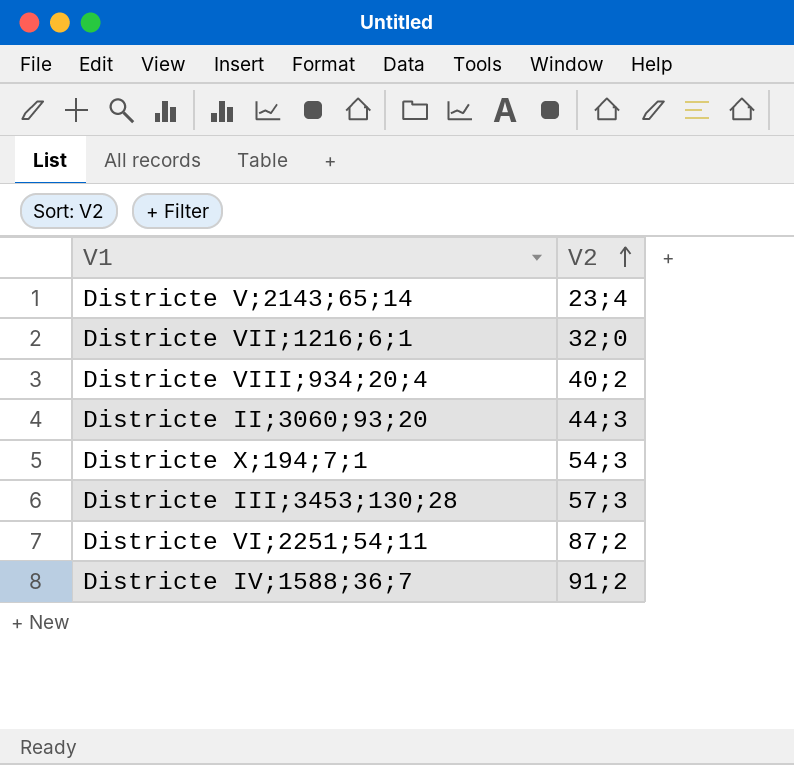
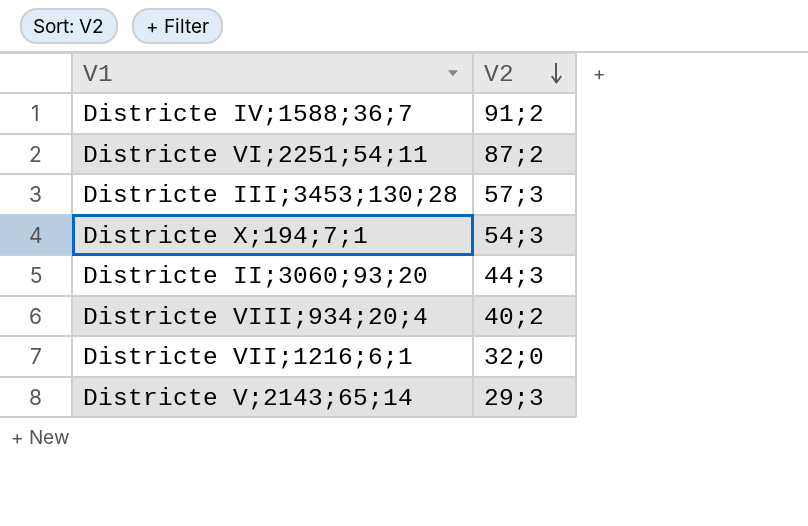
row order: V2 ascending -> V2 descending
Districte V;2143;65;14 | V2: 23;4 -> 29;3

